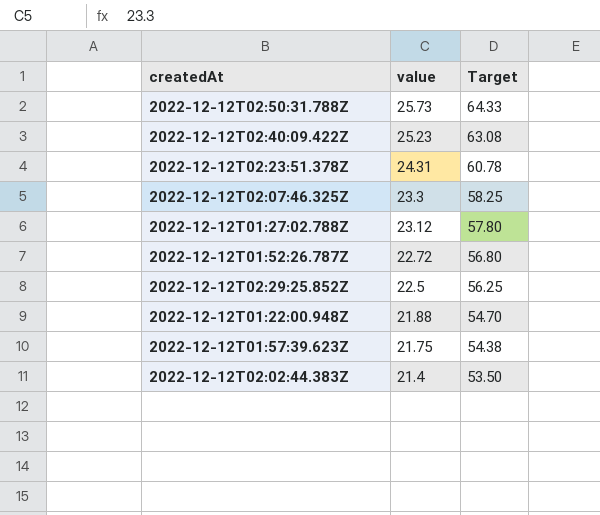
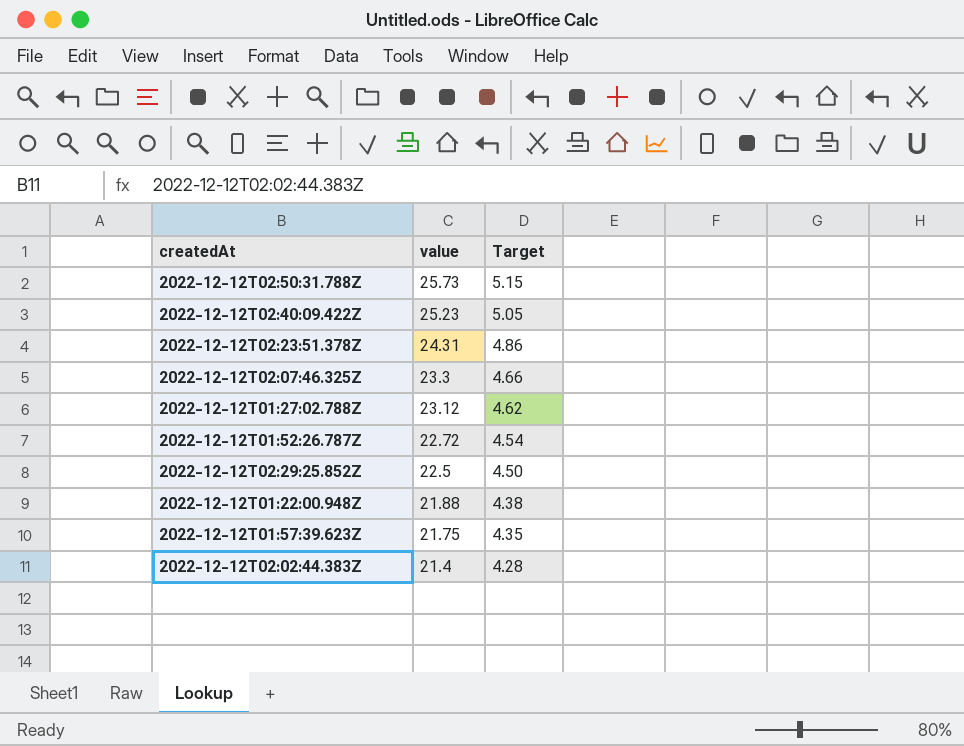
column Target | formula: [value] * 2.5 -> [value] * 0.2

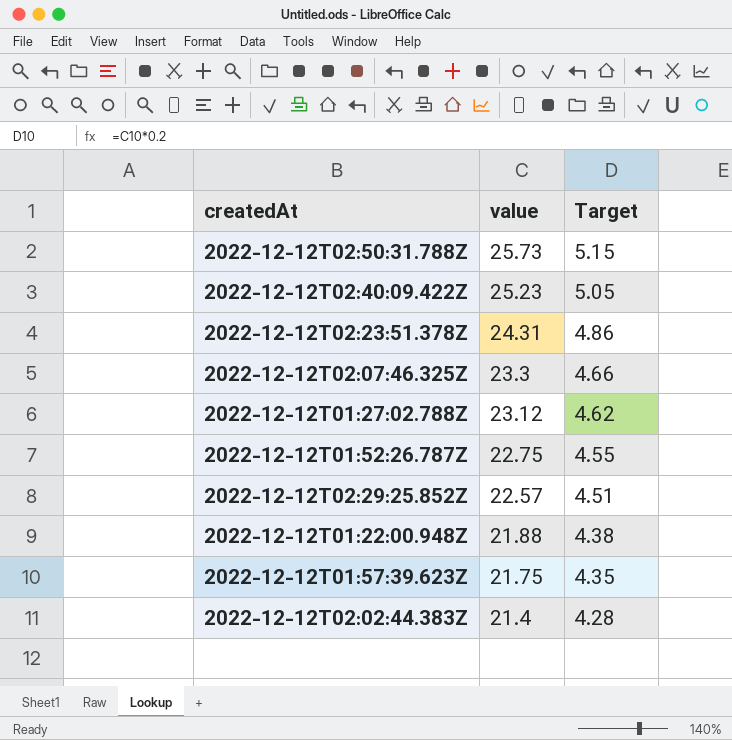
2022-12-12T01:52:26.787Z | value: 22.72 -> 22.75
2022-12-12T01:52:26.787Z | Target: 4.54 -> 4.55
2022-12-12T02:29:25.852Z | value: 22.5 -> 22.57
2022-12-12T02:29:25.852Z | Target: 4.50 -> 4.51

